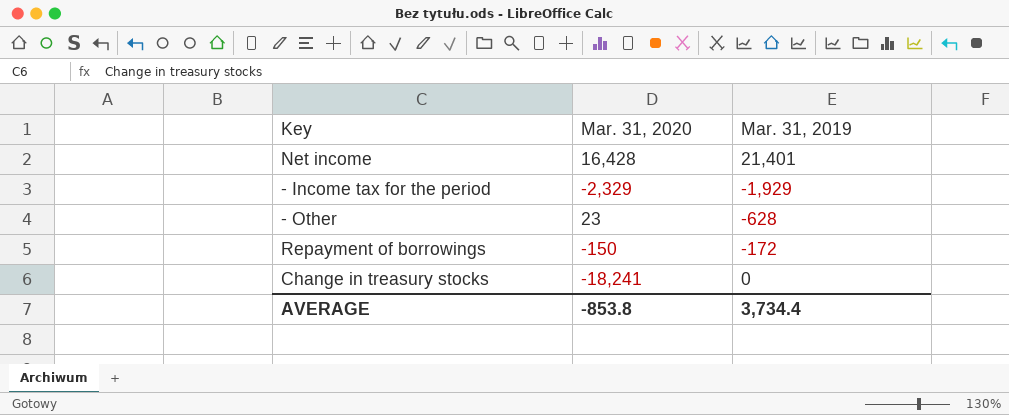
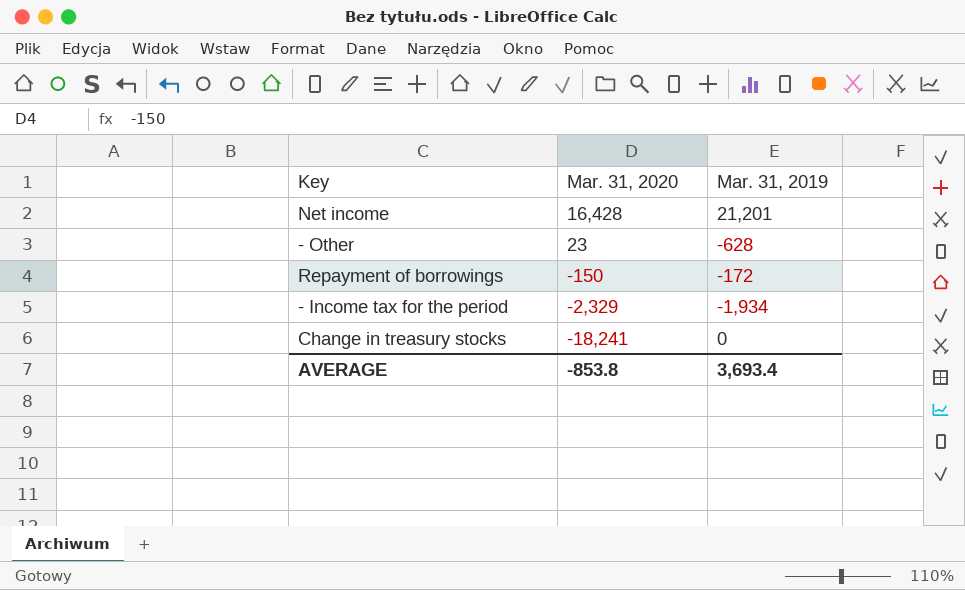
row order: none -> Mar. 31, 2020 descending
Net income | Mar. 31, 2019: 21,401 -> 21,201
- Income tax for the period | Mar. 31, 2019: -1,929 -> -1,934
AVERAGE | Mar. 31, 2019: 3,734.4 -> 3,693.4

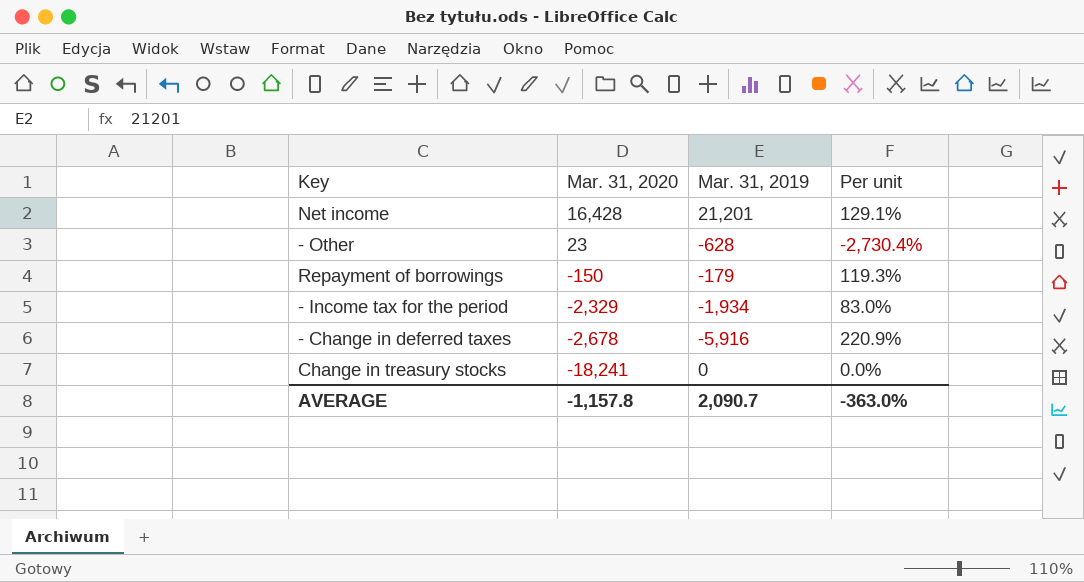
column Per unit | formula: none -> [Mar. 31, 2019] / [Mar. 31, 2020]
Repayment of borrowings | Mar. 31, 2019: -172 -> -179
row - Change in deferred taxes: none -> -2,678 | -5,916 | 220.9%
AVERAGE | Mar. 31, 2020: -853.8 -> -1,157.8
AVERAGE | Mar. 31, 2019: 3,693.4 -> 2,090.7

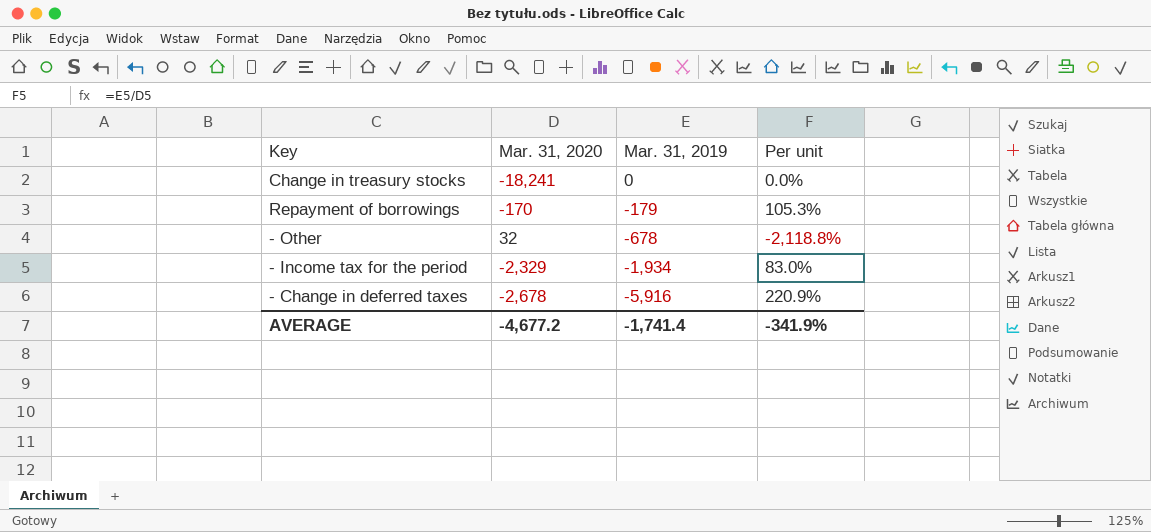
row order: Mar. 31, 2020 descending -> Mar. 31, 2019 descending
row Net income: 16,428 | 21,201 | 129.1% -> none
Repayment of borrowings | Mar. 31, 2020: -150 -> -170
Repayment of borrowings | Per unit: 119.3% -> 105.3%
- Other | Mar. 31, 2020: 23 -> 32
- Other | Mar. 31, 2019: -628 -> -678
- Other | Per unit: -2,730.4% -> -2,118.8%
AVERAGE | Mar. 31, 2020: -1,157.8 -> -4,677.2
AVERAGE | Mar. 31, 2019: 2,090.7 -> -1,741.4
AVERAGE | Per unit: -363.0% -> -341.9%

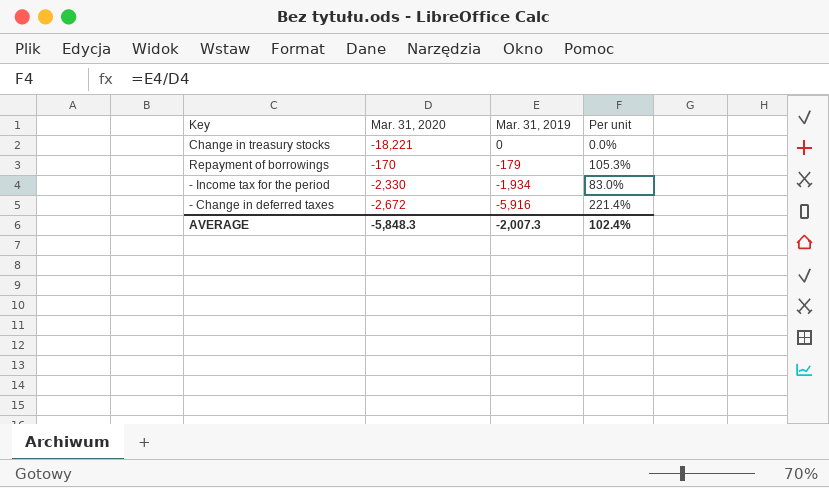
row - Other: 32 | -678 | -2,118.8% -> none
Change in treasury stocks | Mar. 31, 2020: -18,241 -> -18,221
- Income tax for the period | Mar. 31, 2020: -2,329 -> -2,330
- Change in deferred taxes | Mar. 31, 2020: -2,678 -> -2,672
- Change in deferred taxes | Per unit: 220.9% -> 221.4%
AVERAGE | Mar. 31, 2020: -4,677.2 -> -5,848.3
AVERAGE | Mar. 31, 2019: -1,741.4 -> -2,007.3
AVERAGE | Per unit: -341.9% -> 102.4%

